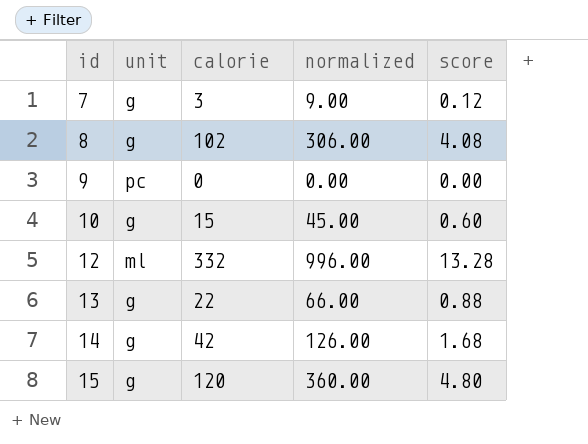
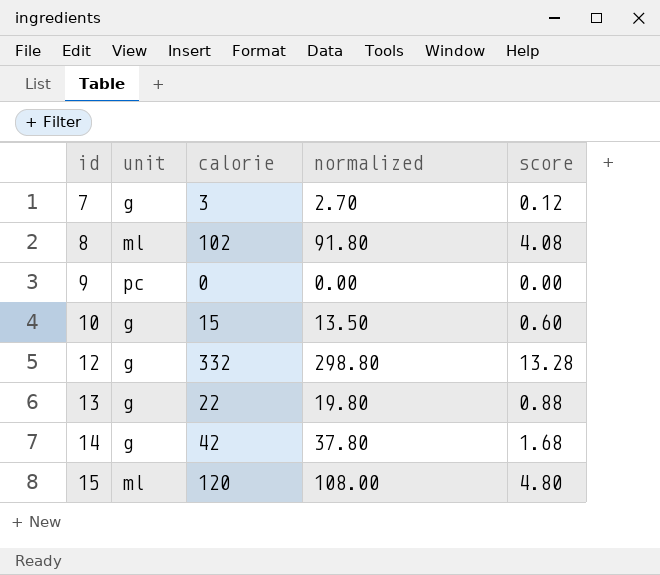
column normalized | formula: [calorie] * 3 -> [calorie] * 0.9
8 | unit: g -> ml
12 | unit: ml -> g
15 | unit: g -> ml

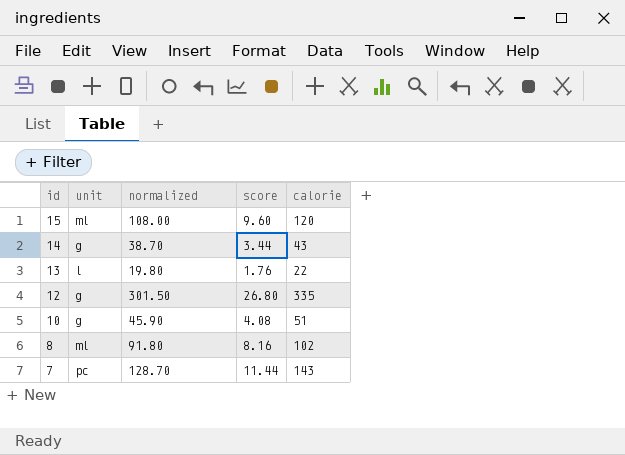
row order: id ascending -> id descending
column score | formula: [calorie] * 0.04 -> [calorie] * 0.08
column calorie | position: 3 -> 5
row 9: pc | 0 | 0.00 | 0.00 -> none
14 | normalized: 37.80 -> 38.70
14 | calorie: 42 -> 43
13 | unit: g -> l
12 | normalized: 298.80 -> 301.50
12 | calorie: 332 -> 335
10 | normalized: 13.50 -> 45.90
10 | calorie: 15 -> 51
7 | unit: g -> pc
7 | normalized: 2.70 -> 128.70
7 | calorie: 3 -> 143

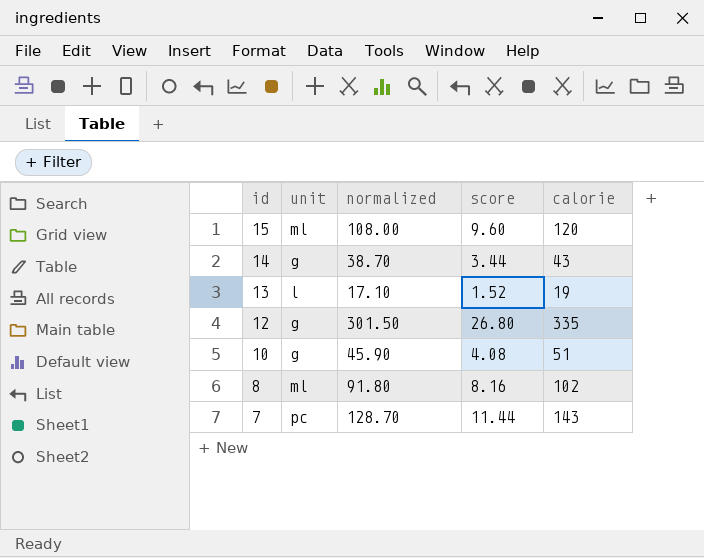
13 | normalized: 19.80 -> 17.10
13 | score: 1.76 -> 1.52
13 | calorie: 22 -> 19

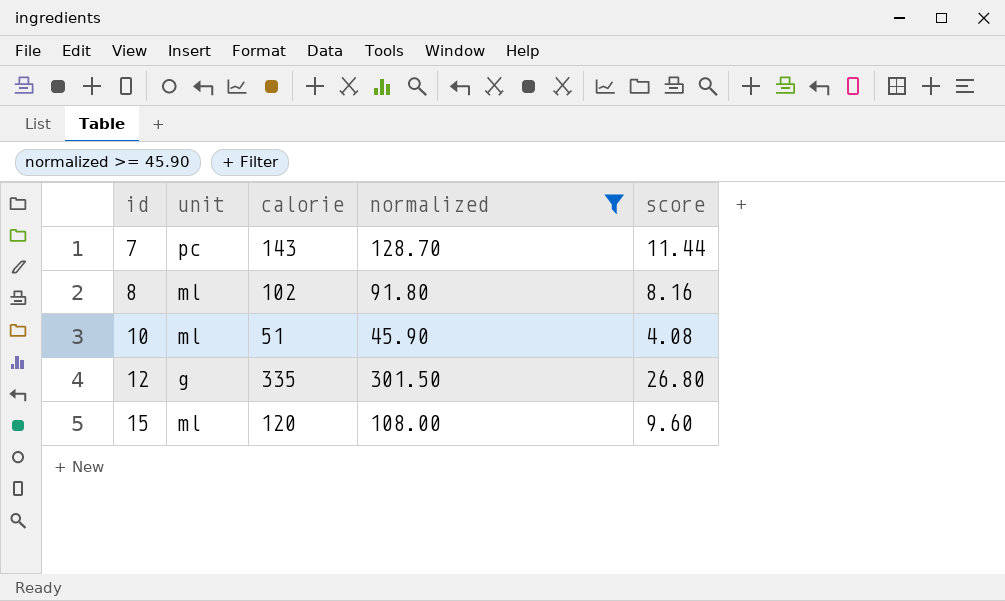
filter: none -> normalized >= 45.90
row order: id descending -> id ascending
column calorie | position: 5 -> 3
10 | unit: g -> ml

